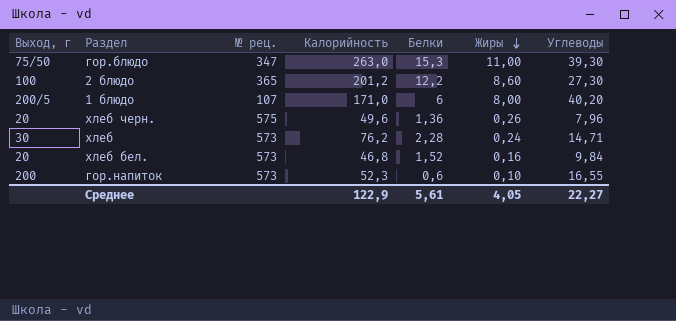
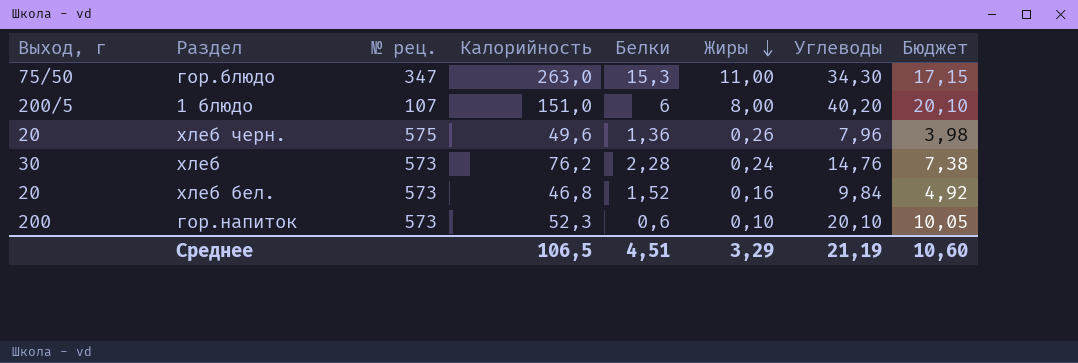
column Бюджет | formula: none -> [Углеводы] * 0,5
row 2 блюдо: 100 | 365 | 201,2 | 12,2 | 8,60 | 27,30 -> none
гор.блюдо | Углеводы: 39,30 -> 34,30
1 блюдо | Калорийность: 171,0 -> 151,0
хлеб | Углеводы: 14,71 -> 14,76
гор.напиток | Углеводы: 16,55 -> 20,10
Среднее | Калорийность: 122,9 -> 106,5
Среднее | Белки: 5,61 -> 4,51
Среднее | Жиры: 4,05 -> 3,29
Среднее | Углеводы: 22,27 -> 21,19

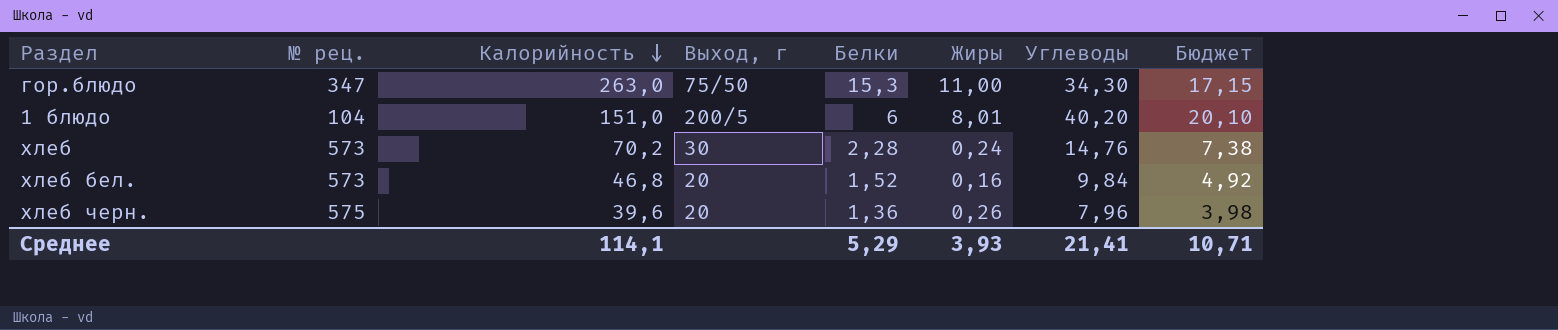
row order: Жиры descending -> Калорийность descending
column Выход, г | position: 1 -> 4
row гор.напиток: 200 | 573 | 52,3 | 0,6 | 0,10 | 20,10 | 10,05 -> none
1 блюдо | № рец.: 107 -> 104
1 блюдо | Жиры: 8,00 -> 8,01
хлеб | Калорийность: 76,2 -> 70,2
хлеб черн. | Калорийность: 49,6 -> 39,6
Среднее | Калорийность: 106,5 -> 114,1
Среднее | Белки: 4,51 -> 5,29
Среднее | Жиры: 3,29 -> 3,93
Среднее | Углеводы: 21,19 -> 21,41
Среднее | Бюджет: 10,60 -> 10,71

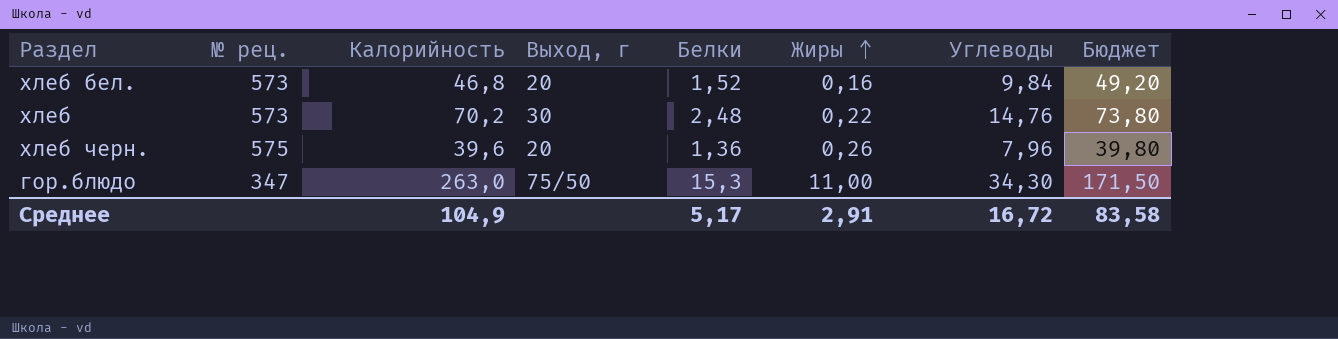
row order: Калорийность descending -> Жиры ascending
column Бюджет | formula: [Углеводы] * 0,5 -> [Углеводы] * 5
row 1 блюдо: 104 | 151,0 | 200/5 | 6 | 8,01 | 40,20 | 20,10 -> none
хлеб | Белки: 2,28 -> 2,48
хлеб | Жиры: 0,24 -> 0,22
Среднее | Калорийность: 114,1 -> 104,9
Среднее | Белки: 5,29 -> 5,17
Среднее | Жиры: 3,93 -> 2,91
Среднее | Углеводы: 21,41 -> 16,72
Среднее | Бюджет: 10,71 -> 83,58

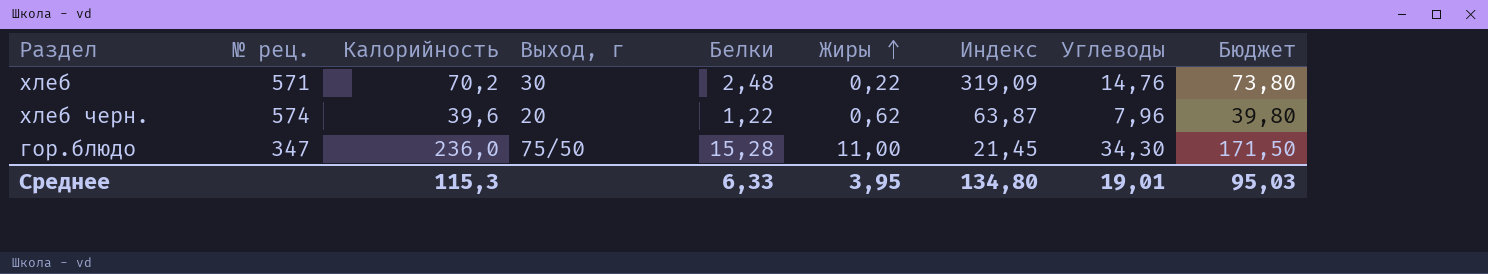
column Индекс | formula: none -> [Калорийность] / [Жиры]
row хлеб бел.: 573 | 46,8 | 20 | 1,52 | 0,16 | 9,84 | 49,20 -> none
хлеб | № рец.: 573 -> 571
хлеб черн. | № рец.: 575 -> 574
хлеб черн. | Белки: 1,36 -> 1,22
хлеб черн. | Жиры: 0,26 -> 0,62
гор.блюдо | Калорийность: 263,0 -> 236,0
гор.блюдо | Белки: 15,3 -> 15,28
Среднее | Калорийность: 104,9 -> 115,3
Среднее | Белки: 5,17 -> 6,33
Среднее | Жиры: 2,91 -> 3,95
Среднее | Углеводы: 16,72 -> 19,01
Среднее | Бюджет: 83,58 -> 95,03

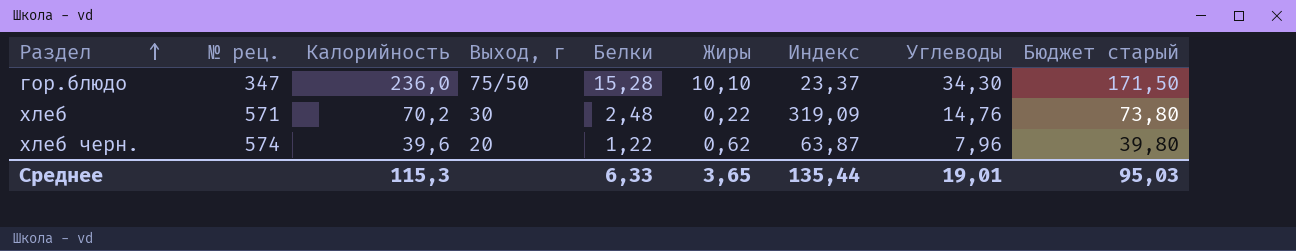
row order: Жиры ascending -> Раздел ascending
column name: Бюджет -> Бюджет старый
гор.блюдо | Жиры: 11,00 -> 10,10
гор.блюдо | Индекс: 21,45 -> 23,37
Среднее | Жиры: 3,95 -> 3,65
Среднее | Индекс: 134,80 -> 135,44

